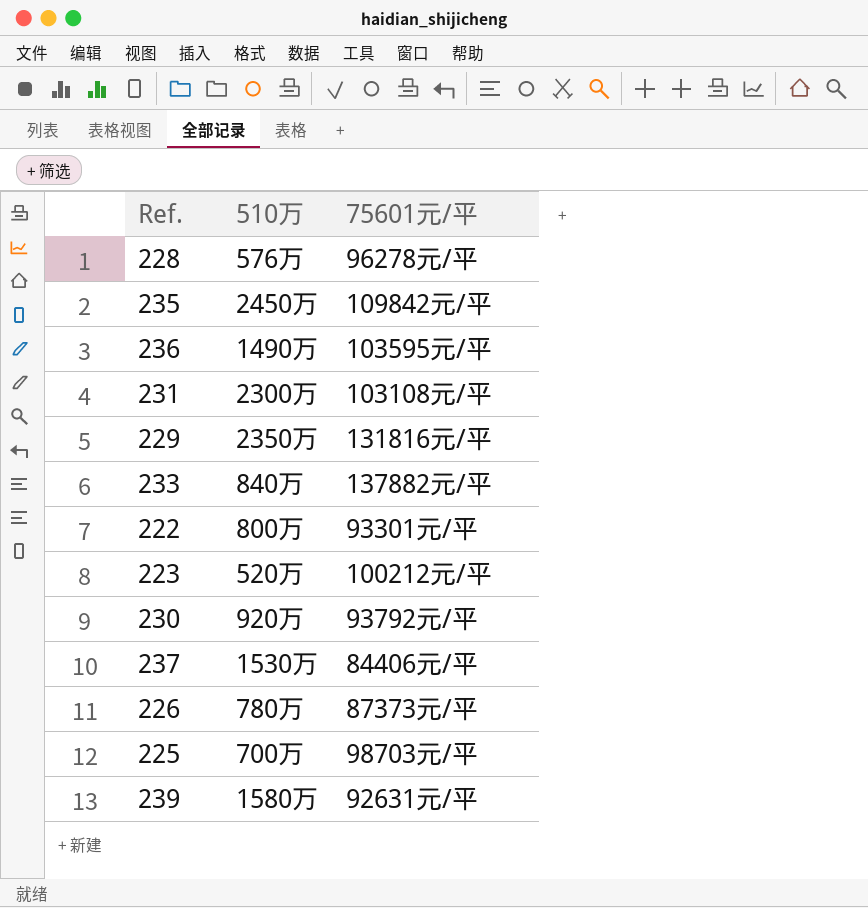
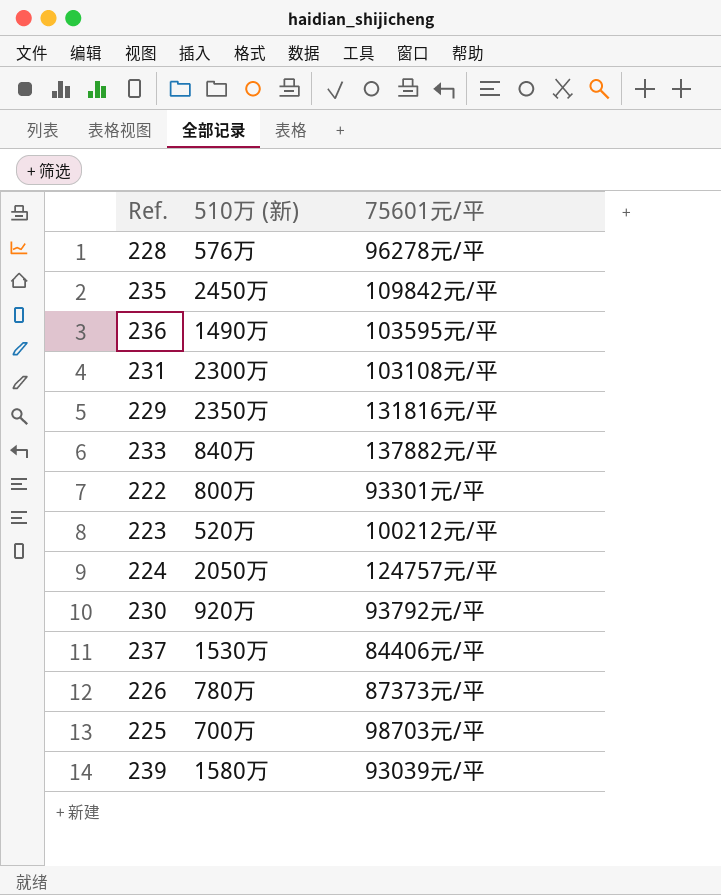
column name: 510万 -> 510万 (新)
row 224: none -> 2050万 | 124757元/平
239 | 75601元/平: 92631元/平 -> 93039元/平

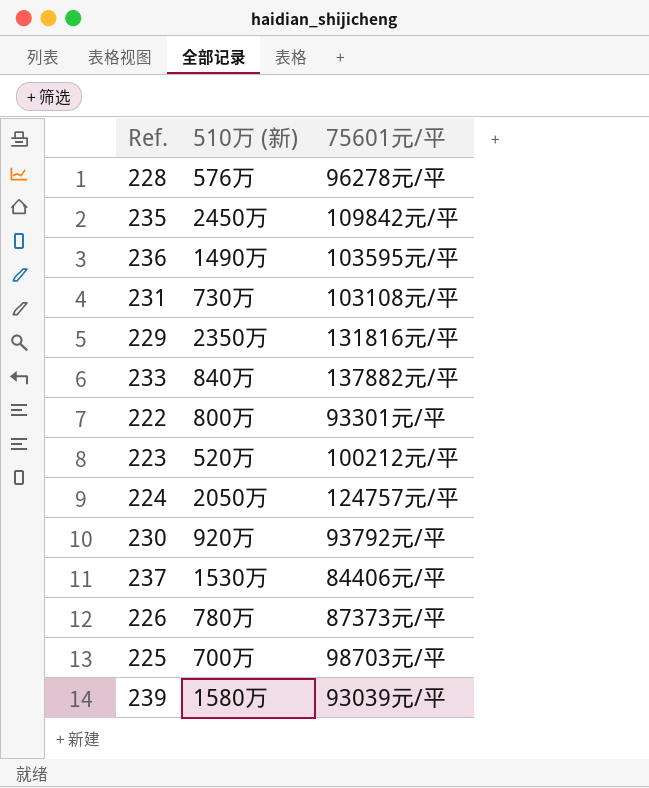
231 | 510万 (新): 2300万 -> 730万

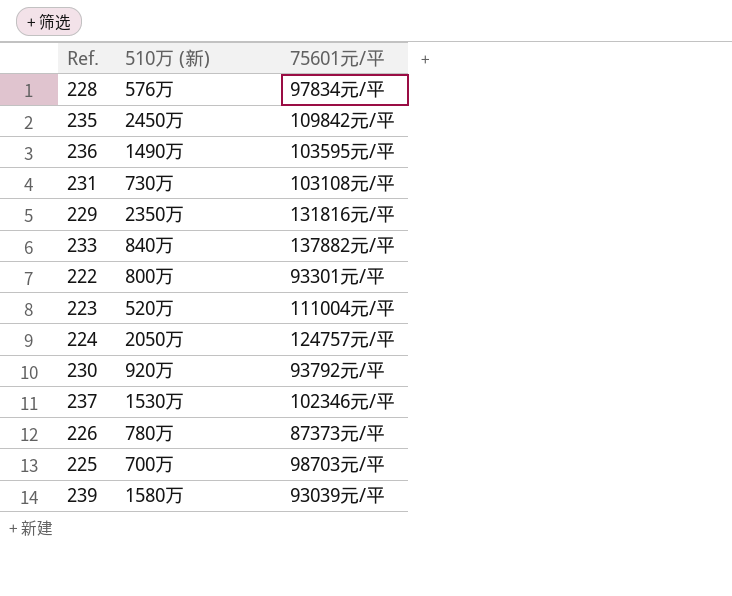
228 | 75601元/平: 96278元/平 -> 97834元/平
223 | 75601元/平: 100212元/平 -> 111004元/平
237 | 75601元/平: 84406元/平 -> 102346元/平

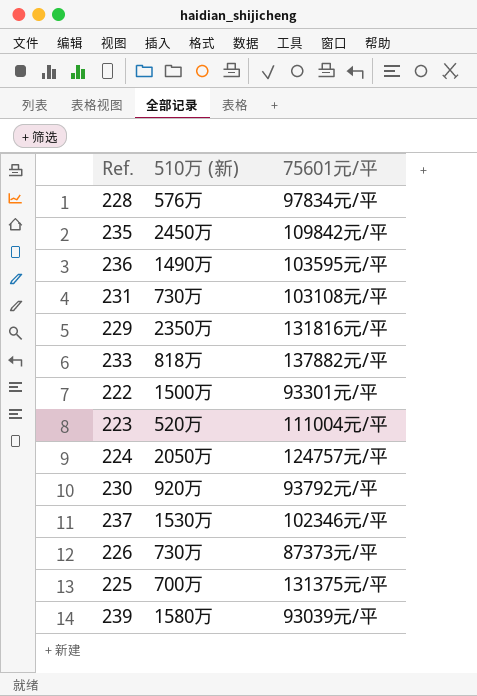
233 | 510万 (新): 840万 -> 818万
222 | 510万 (新): 800万 -> 1500万
226 | 510万 (新): 780万 -> 730万
225 | 75601元/平: 98703元/平 -> 131375元/平

